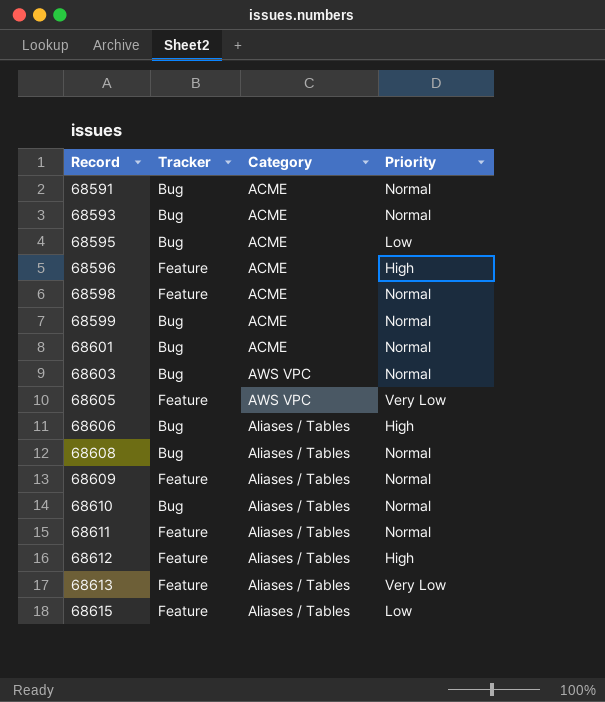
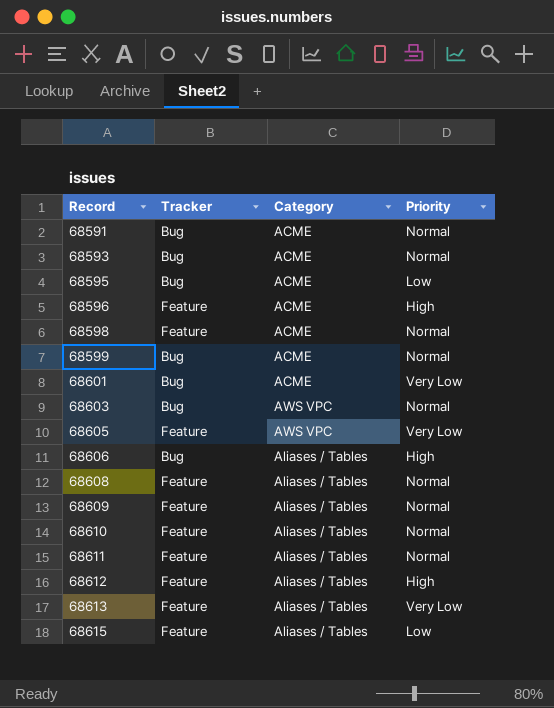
68601 | Priority: Normal -> Very Low
68608 | Tracker: Bug -> Feature
68610 | Tracker: Bug -> Feature

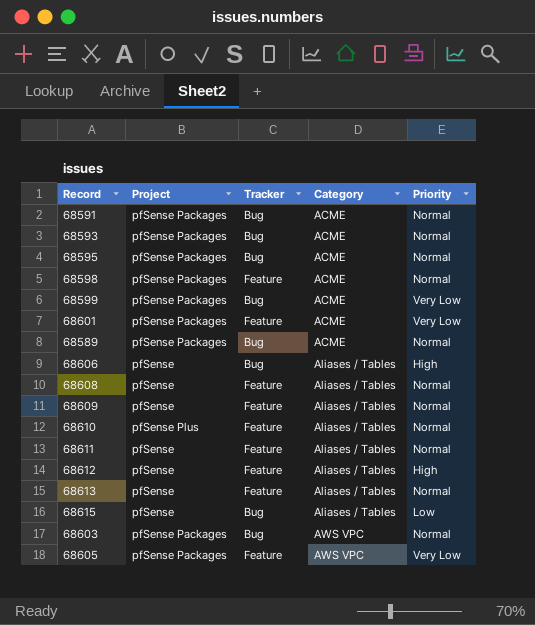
row order: Record ascending -> Category ascending
column Project | position: none -> 2
row 68596: Feature | ACME | High -> none
68595 | Priority: Low -> Normal
68599 | Priority: Normal -> Very Low
68601 | Tracker: Bug -> Feature
row 68589: none -> pfSense Packages | Bug | ACME | Normal
68613 | Priority: Very Low -> Normal
68615 | Tracker: Feature -> Bug

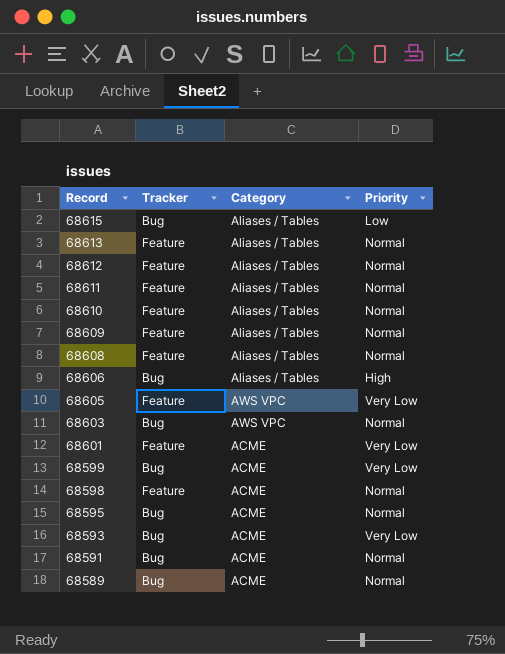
row order: Category ascending -> Record descending
column Project | position: 2 -> none
68612 | Priority: High -> Normal
68593 | Priority: Normal -> Very Low

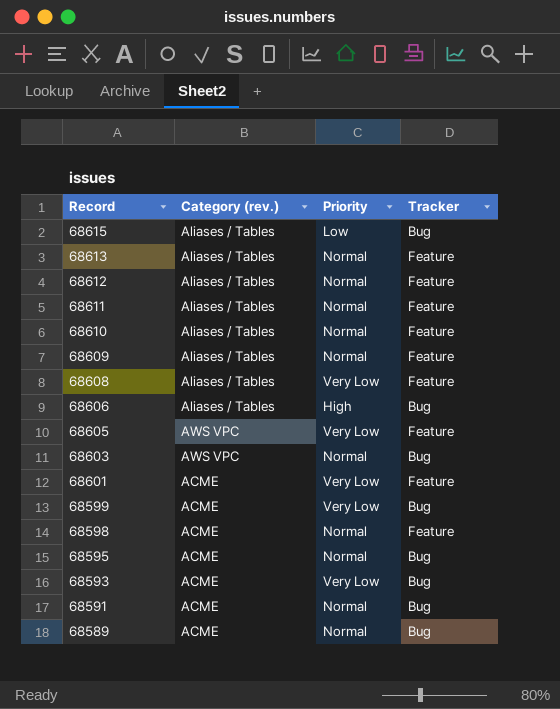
column name: Category -> Category (rev.)
column Tracker | position: 2 -> 4
68608 | Priority: Normal -> Very Low

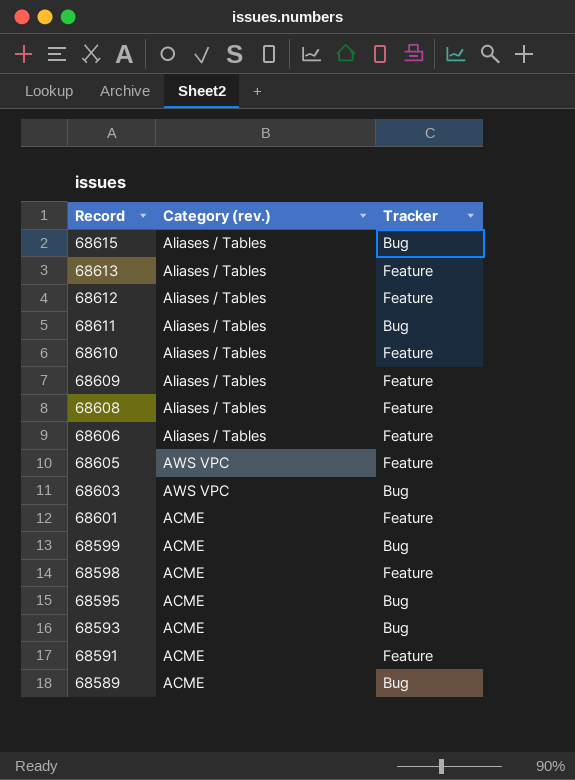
column Priority | position: 3 -> none
68611 | Tracker: Feature -> Bug
68606 | Tracker: Bug -> Feature
68591 | Tracker: Bug -> Feature

